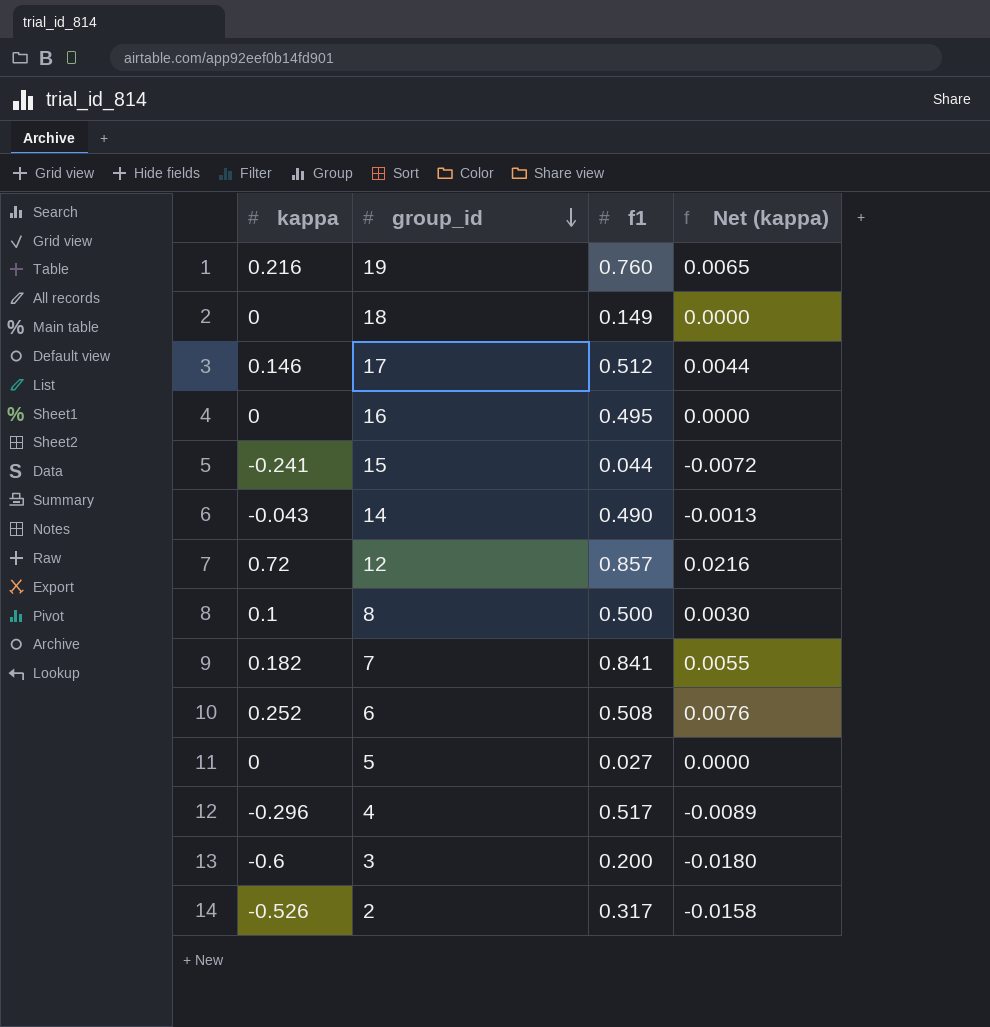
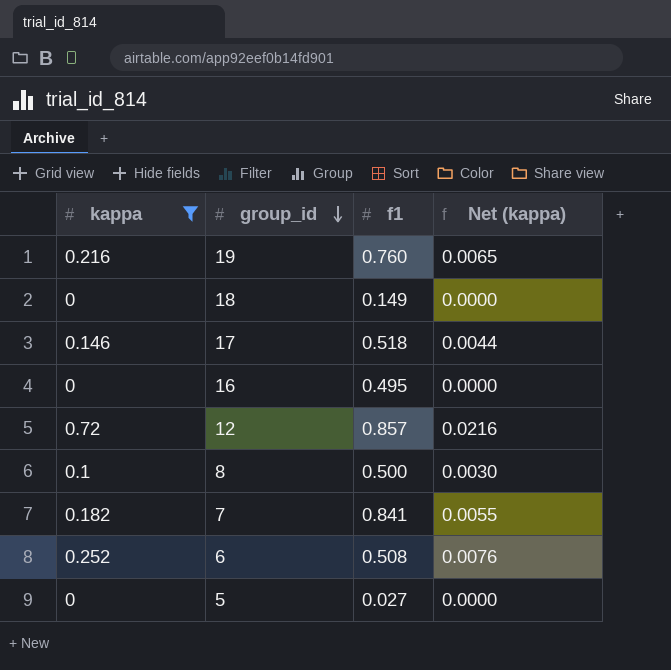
filter: none -> kappa >= 0
17 | f1: 0.512 -> 0.518

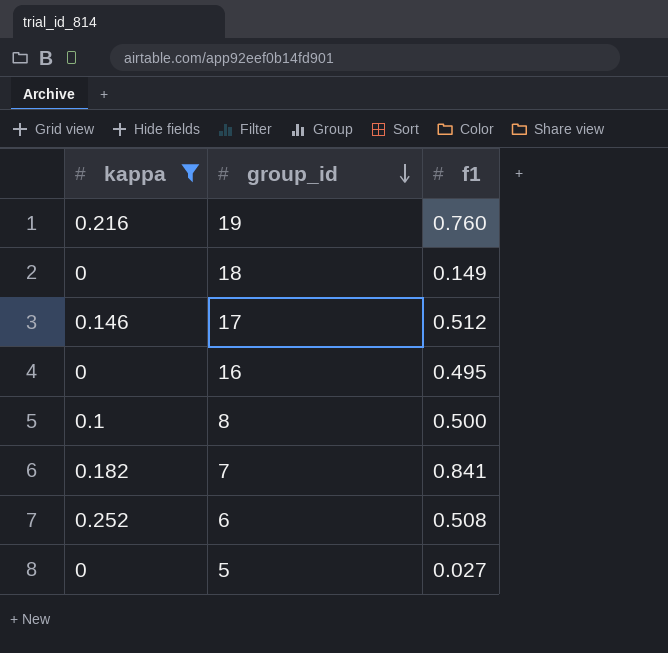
column Net (kappa) | formula: [kappa] * 0.03 -> none
row 12: 0.72 | 0.857 | 0.0216 -> none
17 | f1: 0.518 -> 0.512

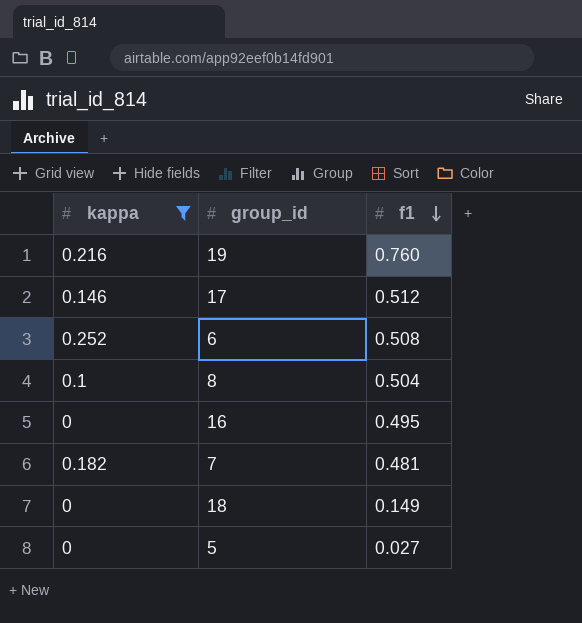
row order: group_id descending -> f1 descending
8 | f1: 0.500 -> 0.504
7 | f1: 0.841 -> 0.481

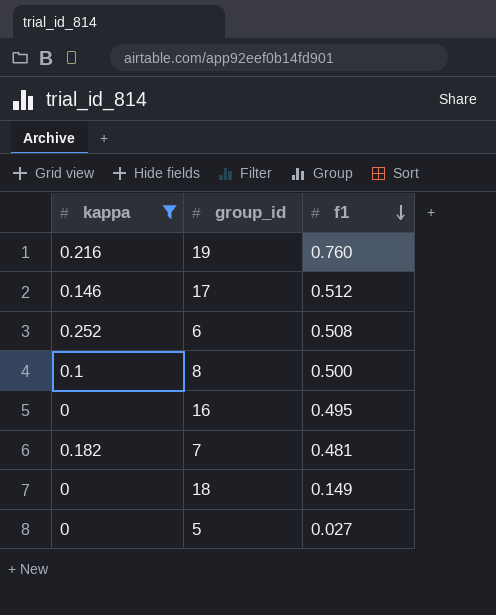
8 | f1: 0.504 -> 0.500

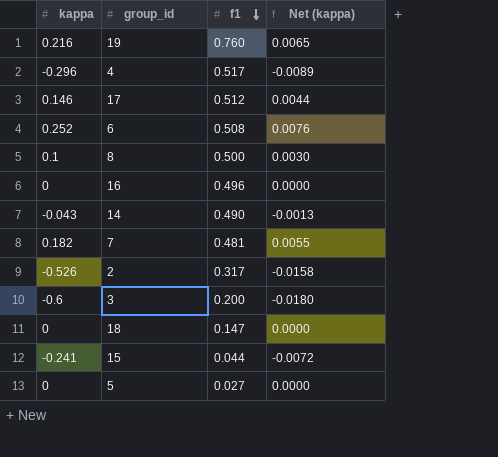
filter: kappa >= 0 -> none
column Net (kappa) | formula: none -> [kappa] * 0.03
16 | f1: 0.495 -> 0.496
18 | f1: 0.149 -> 0.147

